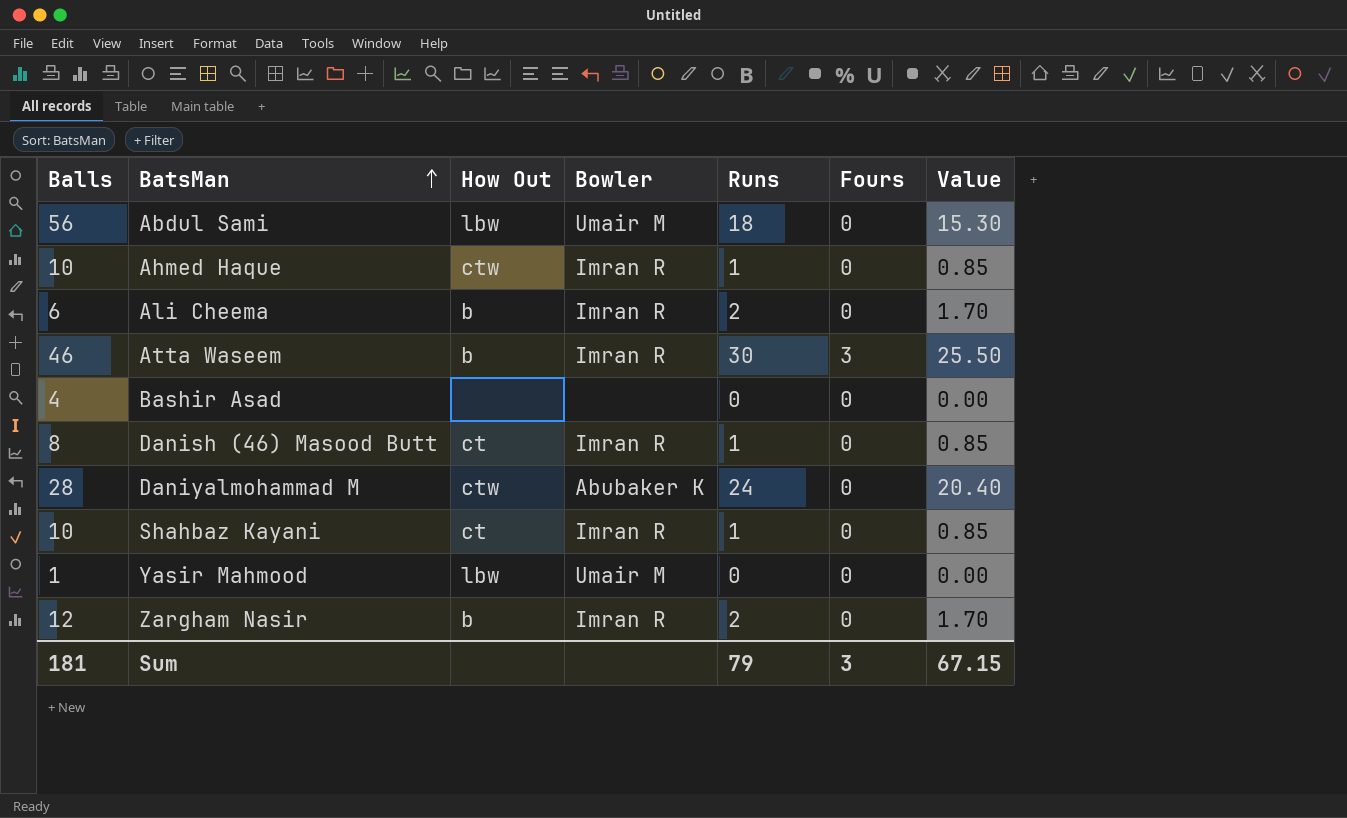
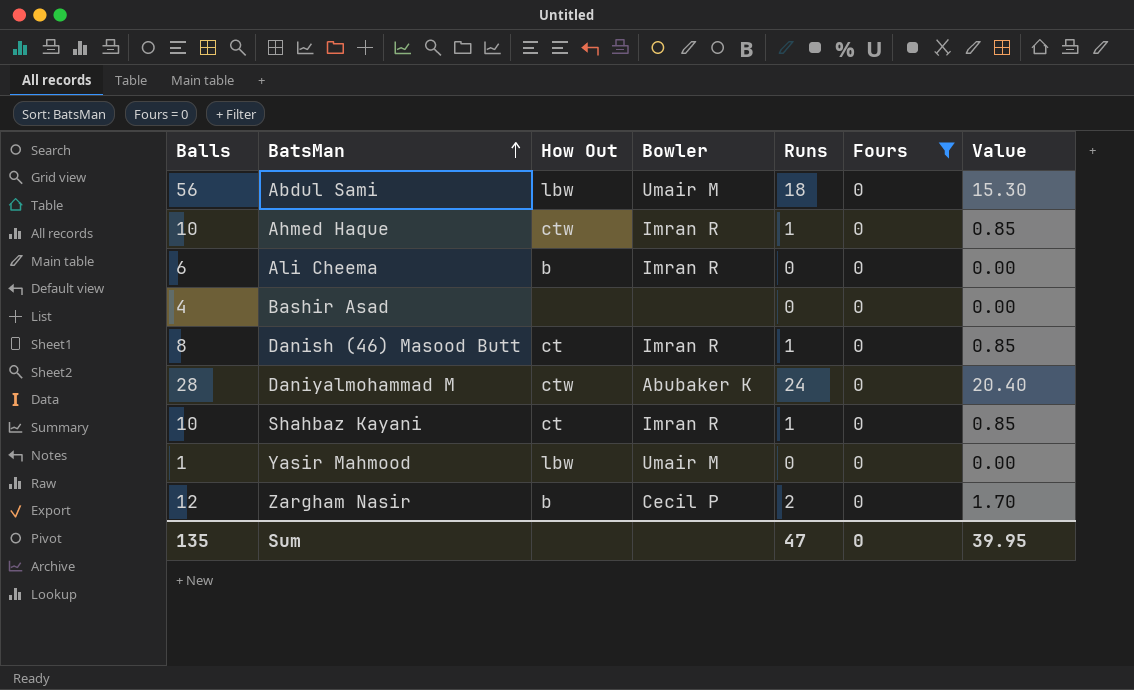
filter: none -> Fours = 0
Ali Cheema | Runs: 2 -> 0
Ali Cheema | Value: 1.70 -> 0.00
Zargham Nasir | Bowler: Imran R -> Cecil P
Sum | Balls: 181 -> 135
Sum | Runs: 79 -> 47
Sum | Fours: 3 -> 0
Sum | Value: 67.15 -> 39.95

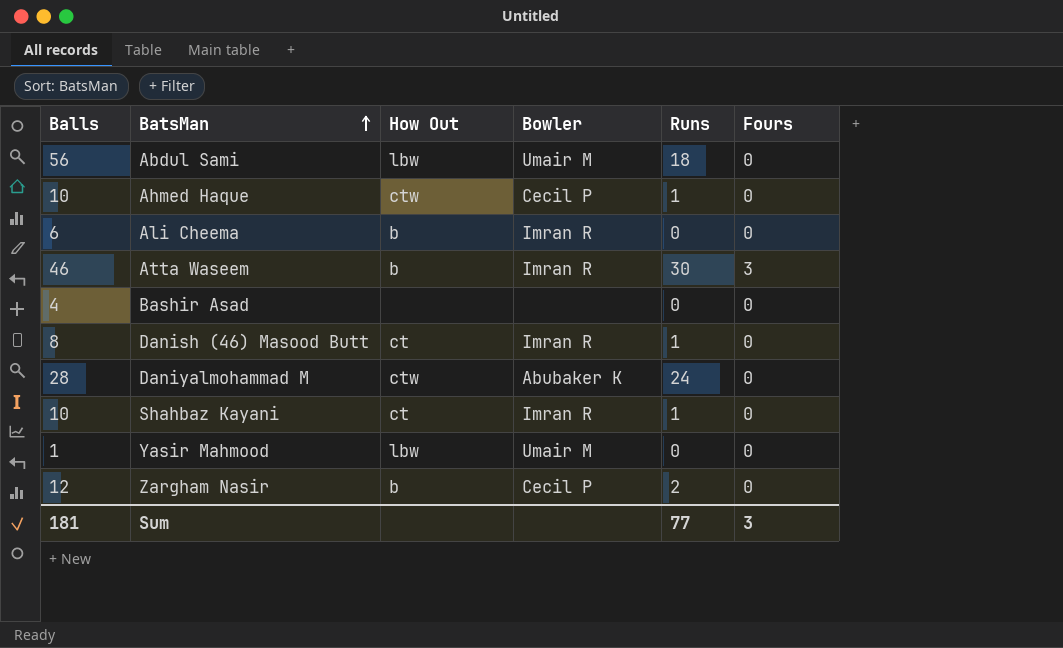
filter: Fours = 0 -> none
column Value | formula: [Runs] * 0.85 -> none
Ahmed Haque | Bowler: Imran R -> Cecil P
Sum | Balls: 135 -> 181
Sum | Runs: 47 -> 77
Sum | Fours: 0 -> 3

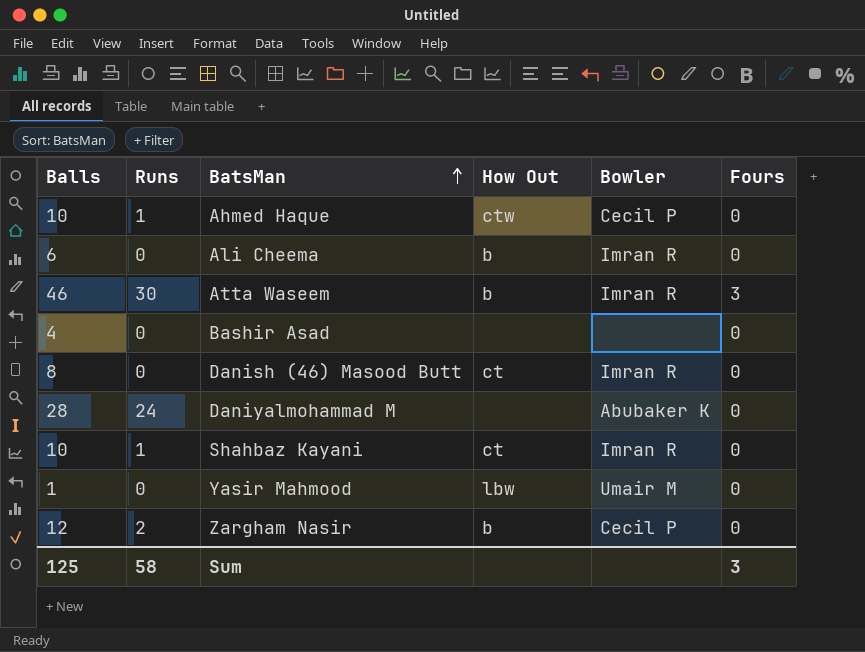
column Runs | position: 5 -> 2
row Abdul Sami: 56 | lbw | Umair M | 18 | 0 -> none
Danish (46) Masood Butt | Runs: 1 -> 0
Daniyalmohammad M | How Out: ctw -> none
Sum | Balls: 181 -> 125
Sum | Runs: 77 -> 58

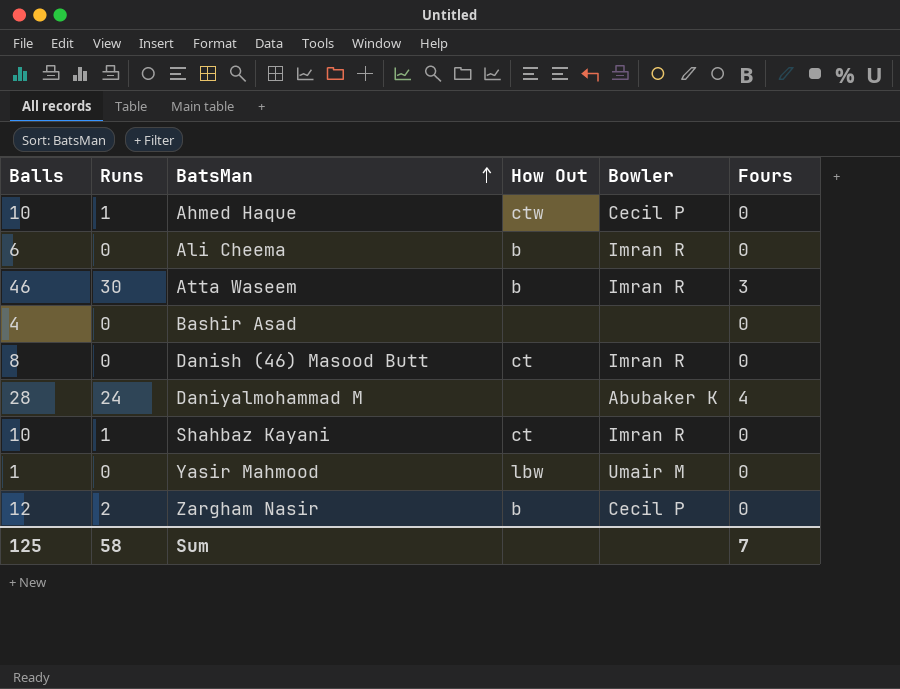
Daniyalmohammad M | Fours: 0 -> 4
Sum | Fours: 3 -> 7

